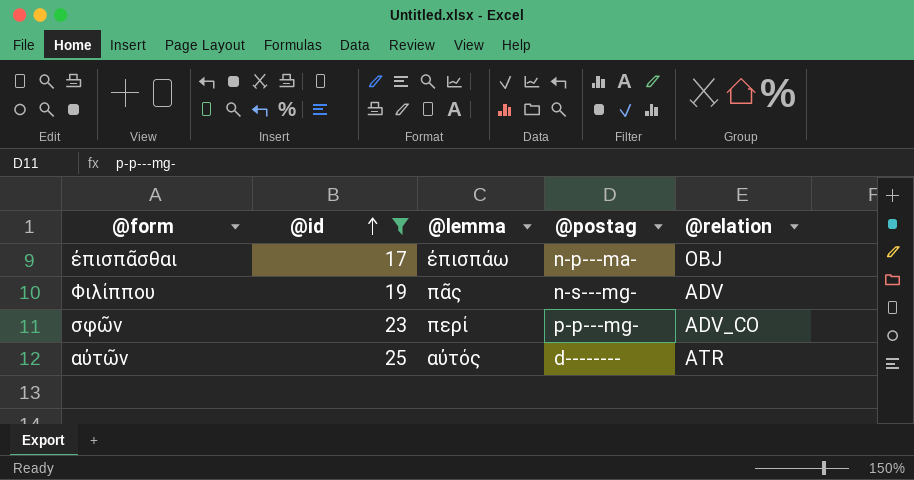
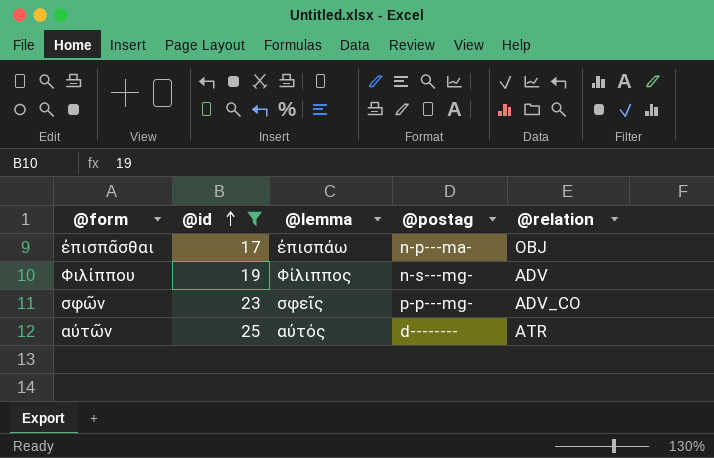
Φιλίππου | @lemma: πᾶς -> Φίλιππος
σφῶν | @lemma: περί -> σφεῖς

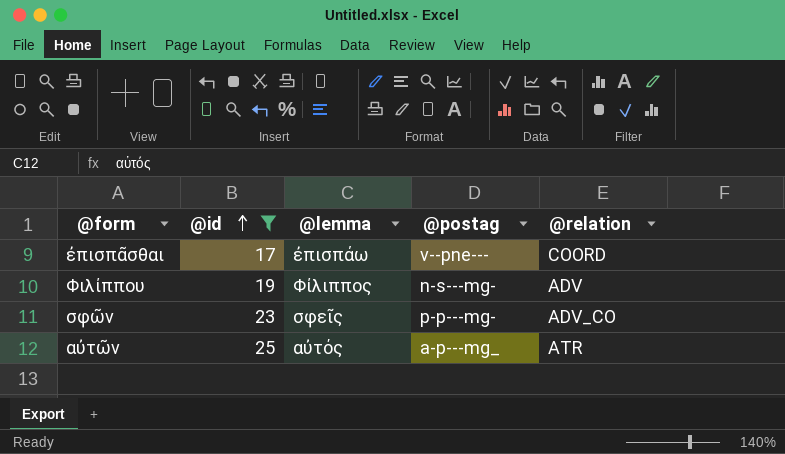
ἐπισπᾶσθαι | @postag: n-p---ma- -> v--pne---
ἐπισπᾶσθαι | @relation: OBJ -> COORD
αὐτῶν | @postag: d-------- -> a-p---mg_

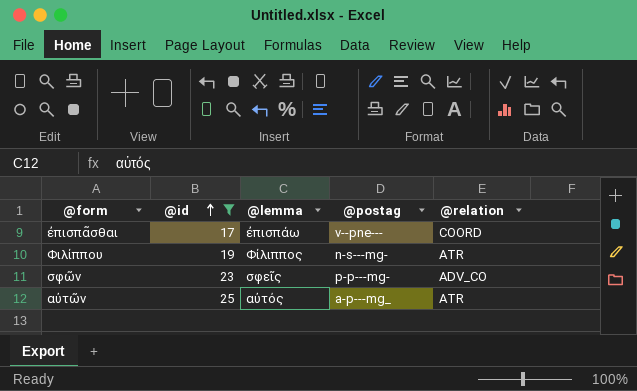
Φιλίππου | @relation: ADV -> ATR

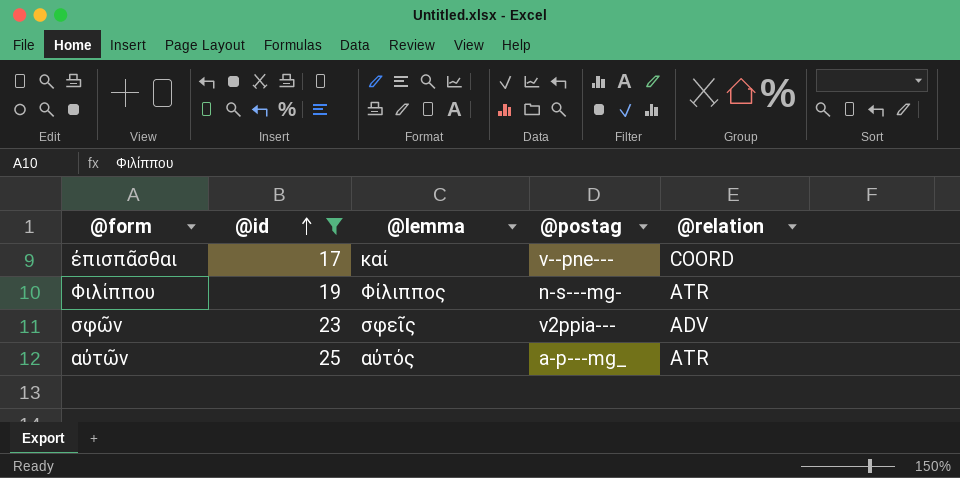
ἐπισπᾶσθαι | @lemma: ἐπισπάω -> καί
σφῶν | @postag: p-p---mg- -> v2ppia---
σφῶν | @relation: ADV_CO -> ADV

